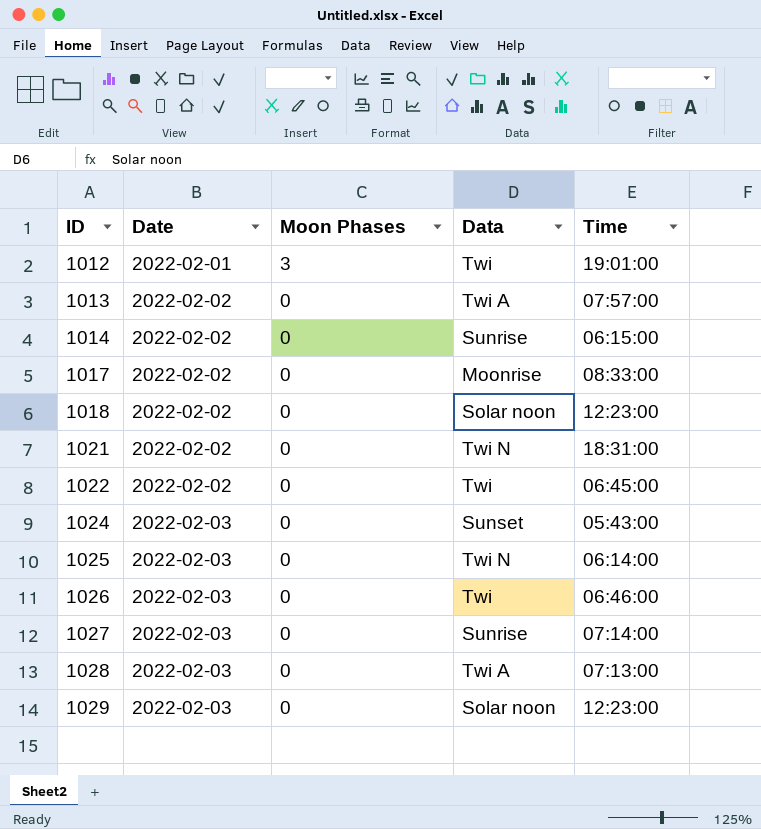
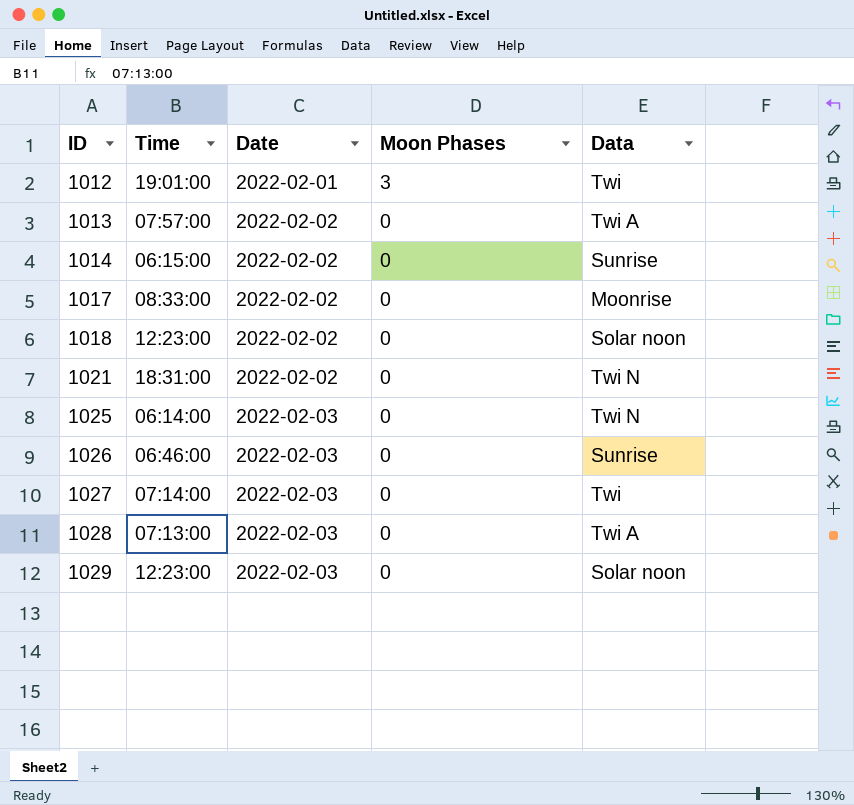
column Time | position: 5 -> 2
row 1022: 2022-02-02 | 0 | Twi | 06:45:00 -> none
row 1024: 2022-02-03 | 0 | Sunset | 05:43:00 -> none
1026 | Data: Twi -> Sunrise
1027 | Data: Sunrise -> Twi

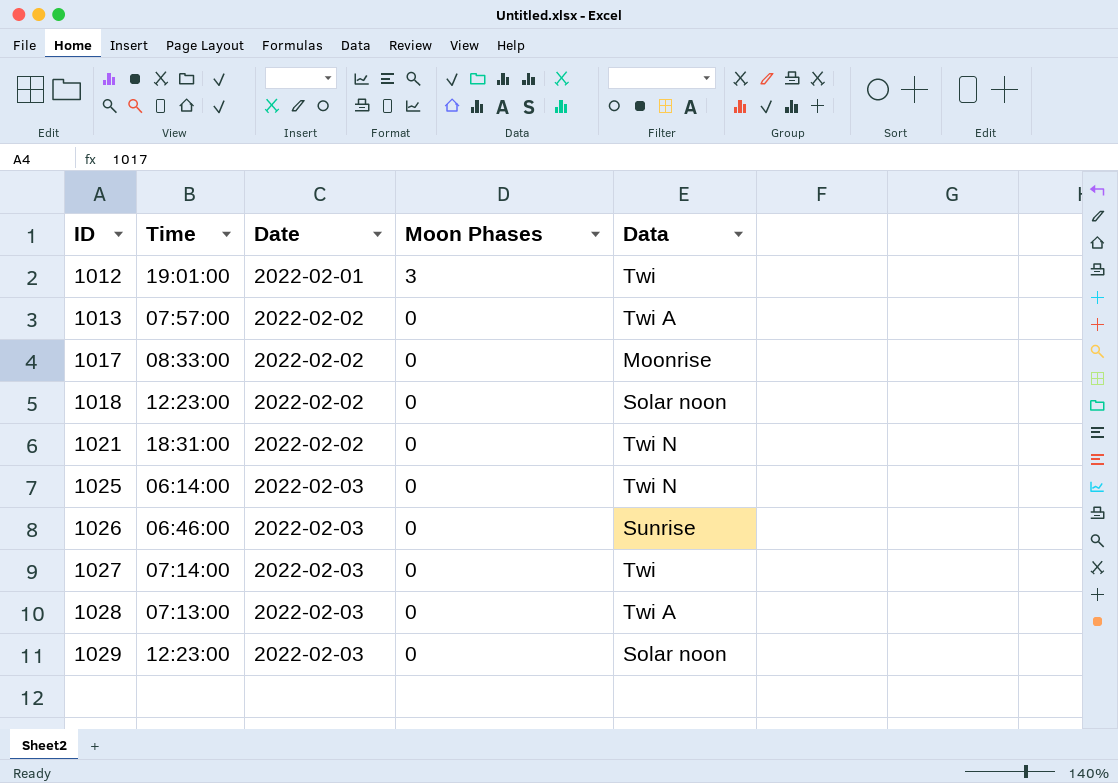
row 1014: 06:15:00 | 2022-02-02 | 0 | Sunrise -> none

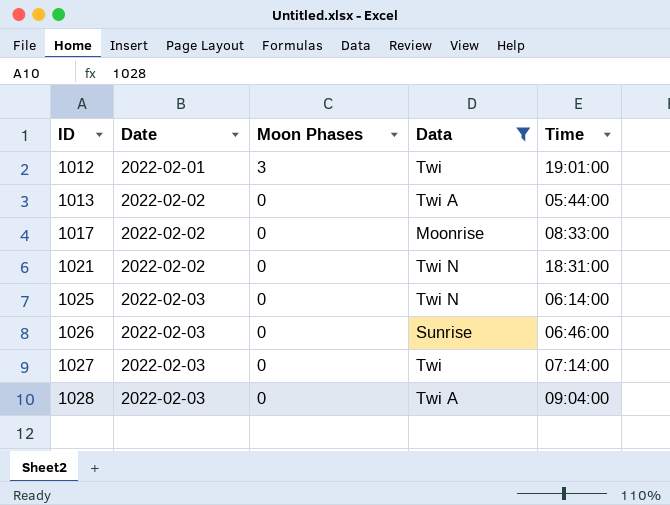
filter: none -> Data != Solar noon
column Time | position: 2 -> 5
1013 | Time: 07:57:00 -> 05:44:00
1028 | Time: 07:13:00 -> 09:04:00

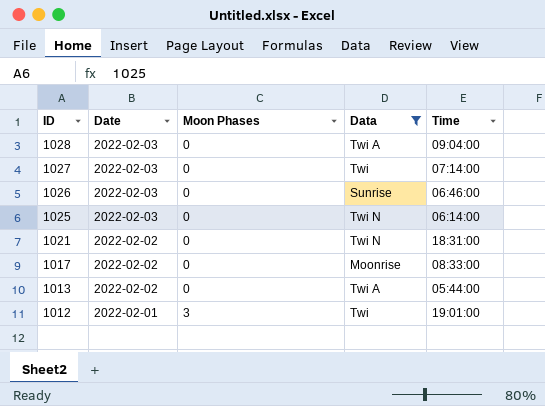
row order: ID ascending -> ID descending

